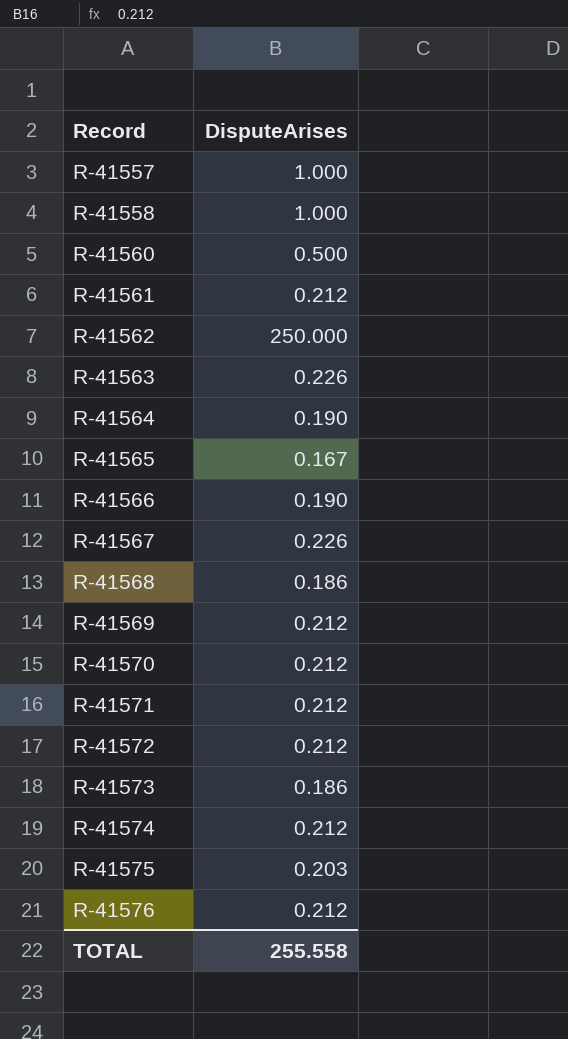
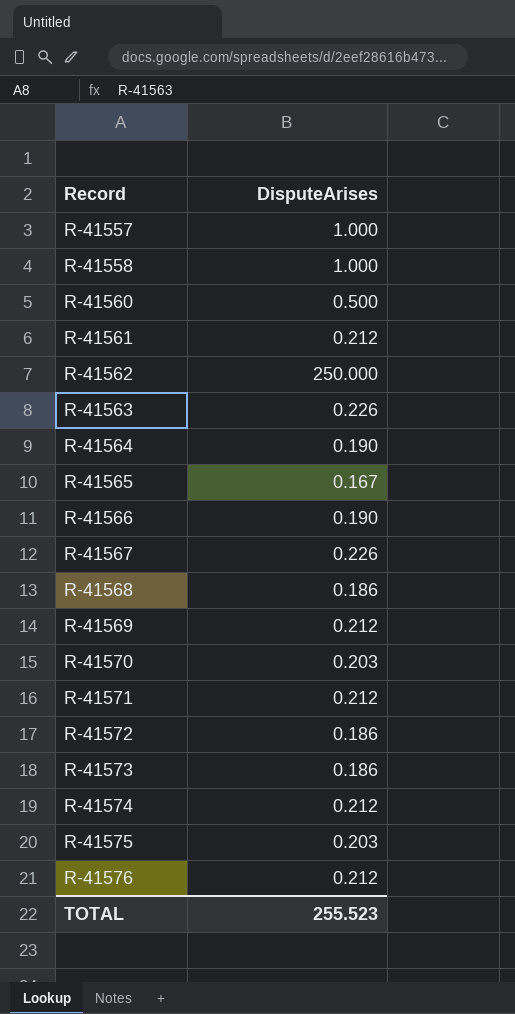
R-41570 | DisputeArises: 0.212 -> 0.203
R-41572 | DisputeArises: 0.212 -> 0.186
TOTAL | DisputeArises: 255.558 -> 255.523

